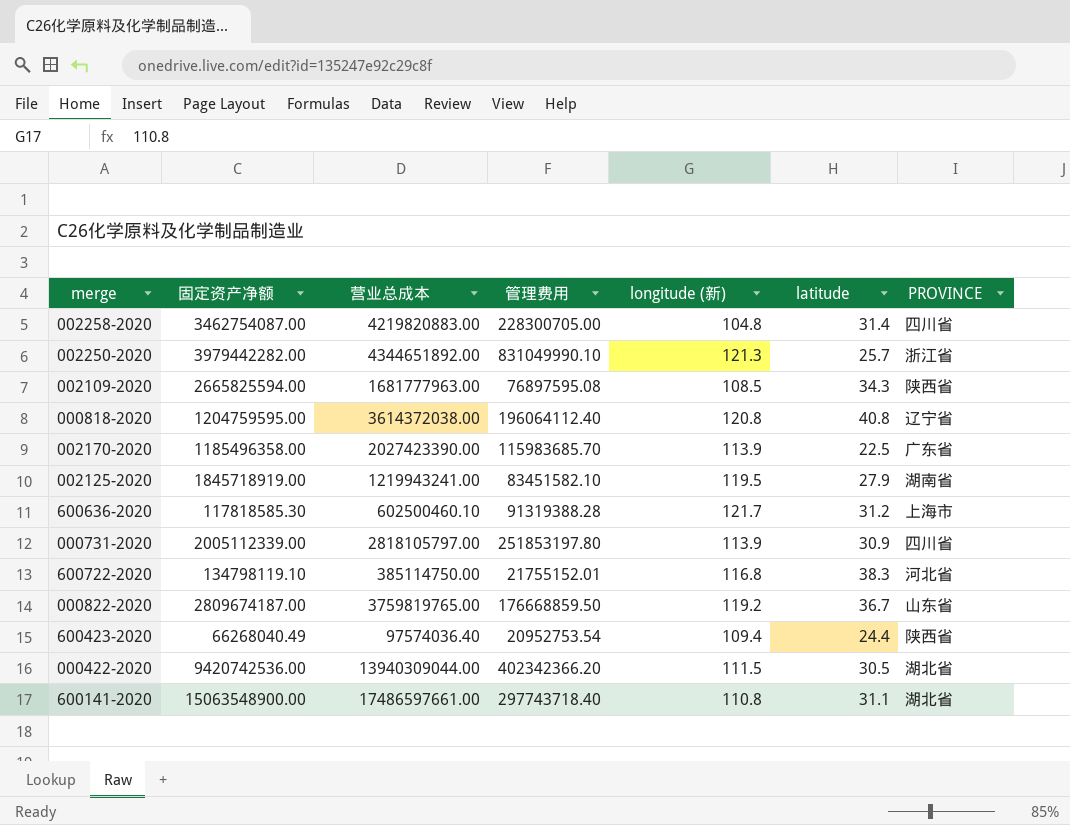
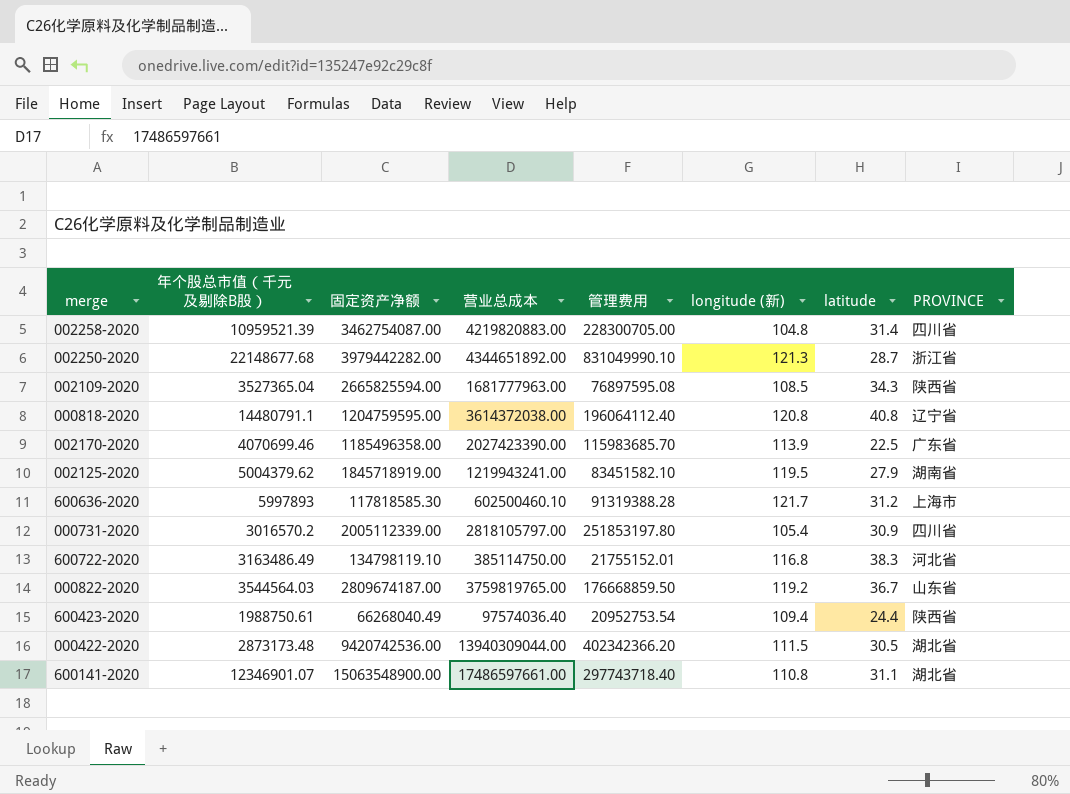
column 年个股总市值（千元及剔除B股） | position: none -> 2
002250-2020 | latitude: 25.7 -> 28.7
000731-2020 | longitude (新): 113.9 -> 105.4

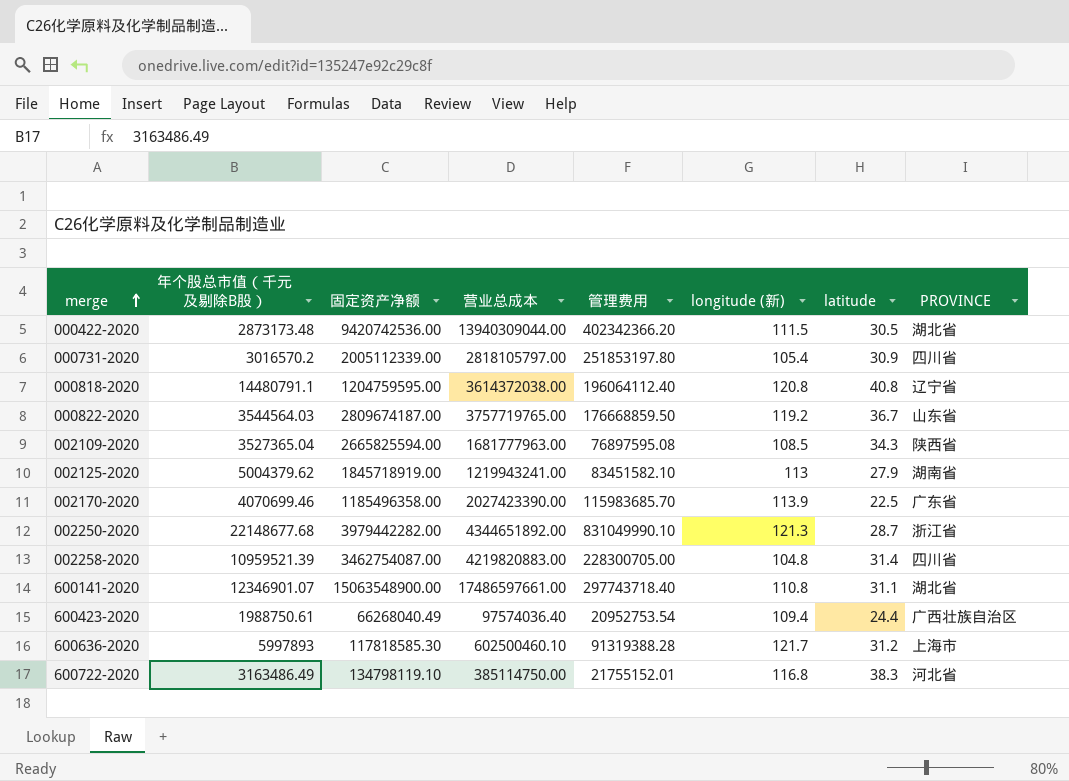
row order: none -> merge ascending
000822-2020 | 营业总成本: 3759819765.00 -> 3757719765.00
002125-2020 | longitude (新): 119.5 -> 113
600423-2020 | PROVINCE: 陕西省 -> 广西壮族自治区

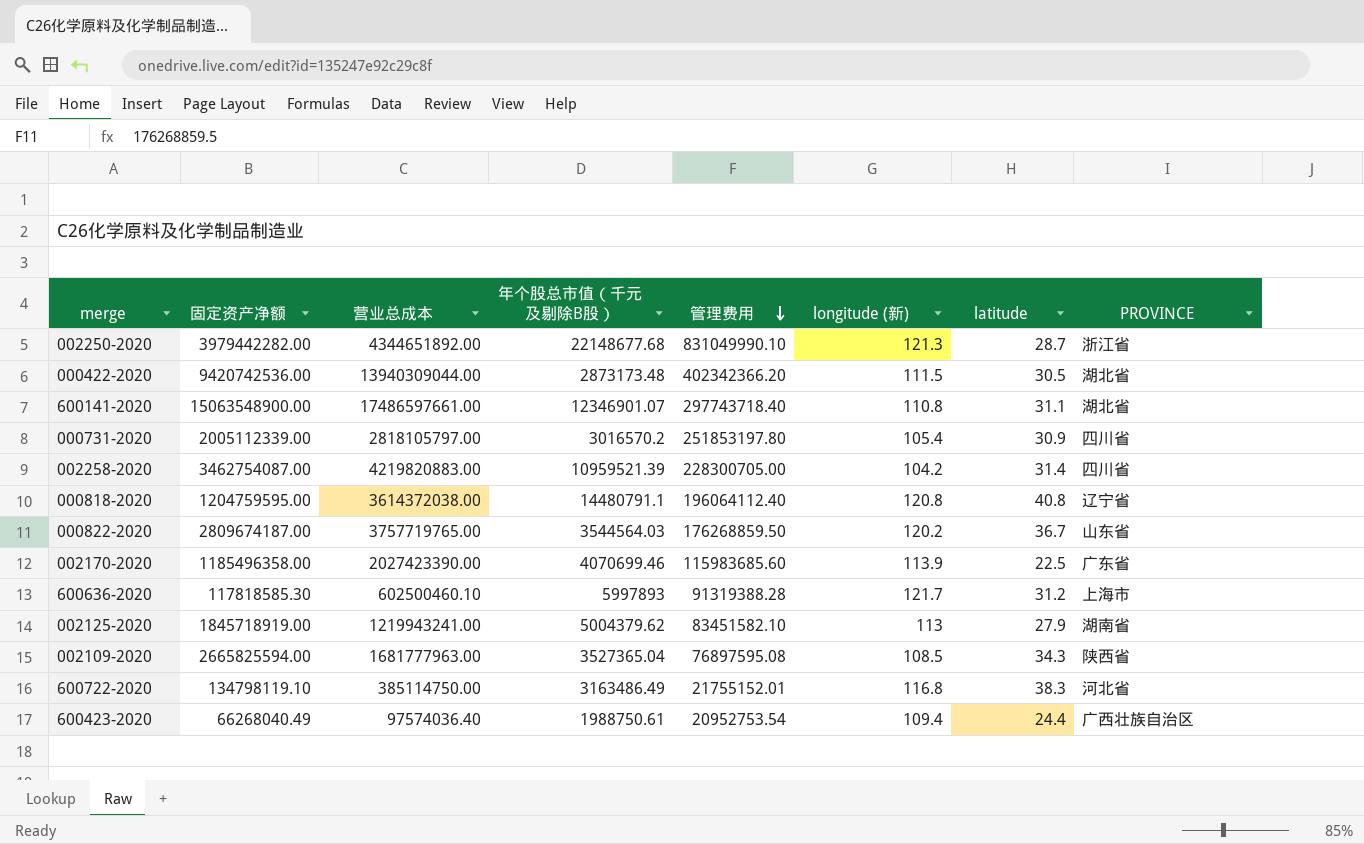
row order: merge ascending -> 管理费用 descending
column 年个股总市值（千元及剔除B股） | position: 2 -> 4
002258-2020 | longitude (新): 104.8 -> 104.2
000822-2020 | 管理费用: 176668859.50 -> 176268859.50
000822-2020 | longitude (新): 119.2 -> 120.2
002170-2020 | 管理费用: 115983685.70 -> 115983685.60

